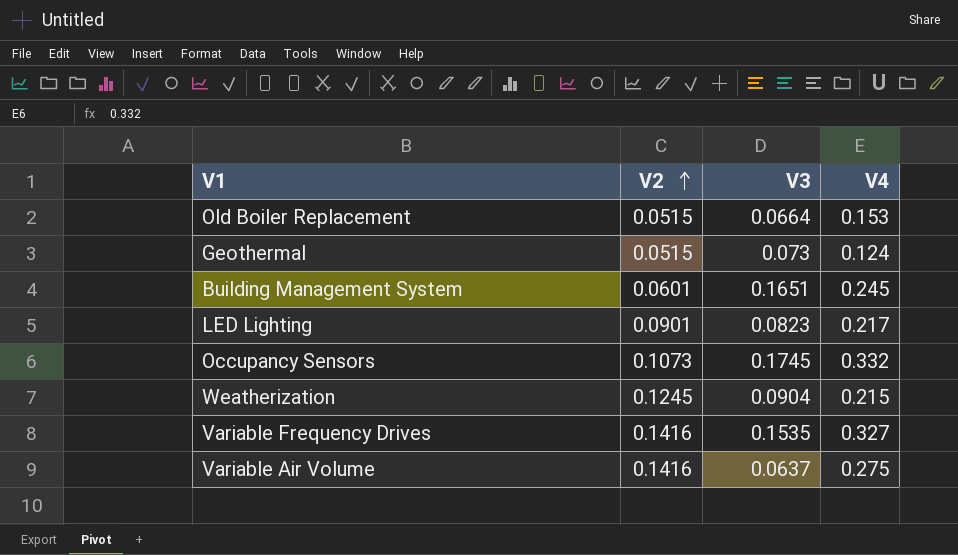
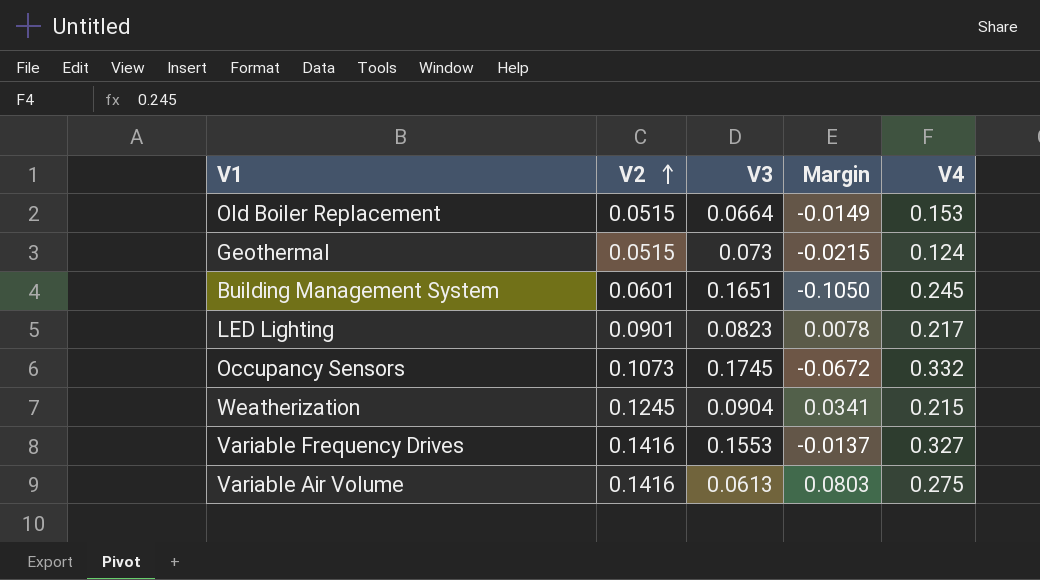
column Margin | formula: none -> [V2] - [V3]
Variable Frequency Drives | V3: 0.1535 -> 0.1553
Variable Air Volume | V3: 0.0637 -> 0.0613

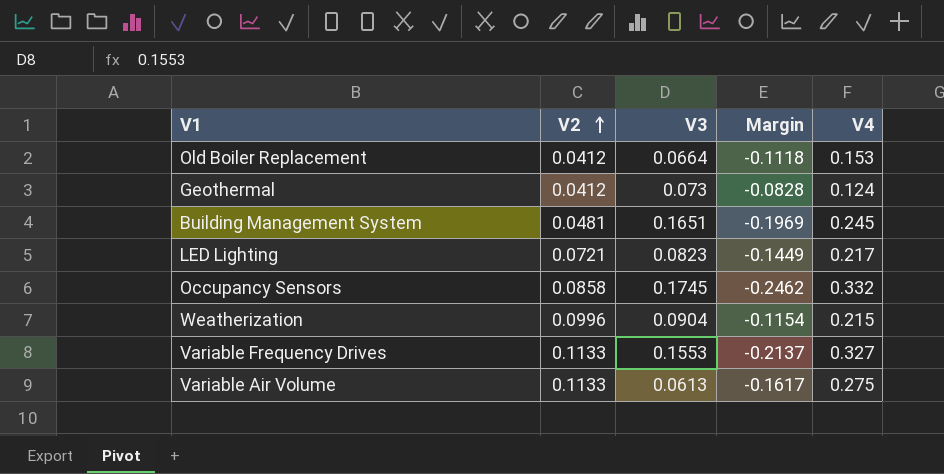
column Margin | formula: [V2] - [V3] -> [V2] - [V4]
Old Boiler Replacement | V2: 0.0515 -> 0.0412
Geothermal | V2: 0.0515 -> 0.0412
Building Management System | V2: 0.0601 -> 0.0481
LED Lighting | V2: 0.0901 -> 0.0721
Occupancy Sensors | V2: 0.1073 -> 0.0858
Weatherization | V2: 0.1245 -> 0.0996
Variable Frequency Drives | V2: 0.1416 -> 0.1133
Variable Air Volume | V2: 0.1416 -> 0.1133

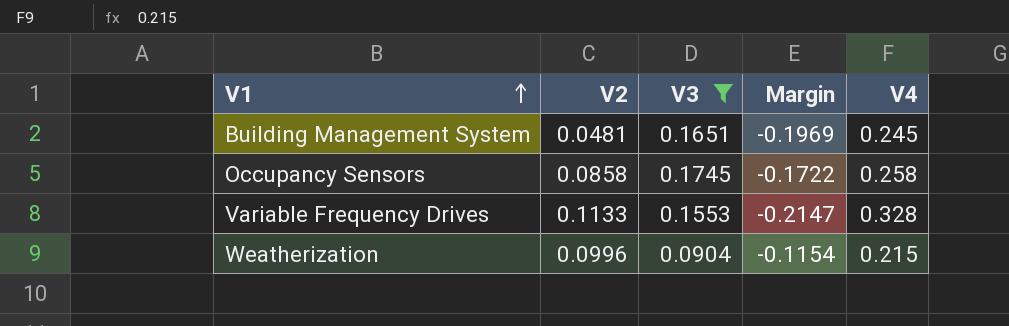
filter: none -> V3 >= 0.0904
row order: V2 ascending -> V1 ascending
Occupancy Sensors | Margin: -0.2462 -> -0.1722
Occupancy Sensors | V4: 0.332 -> 0.258
Variable Frequency Drives | Margin: -0.2137 -> -0.2147
Variable Frequency Drives | V4: 0.327 -> 0.328

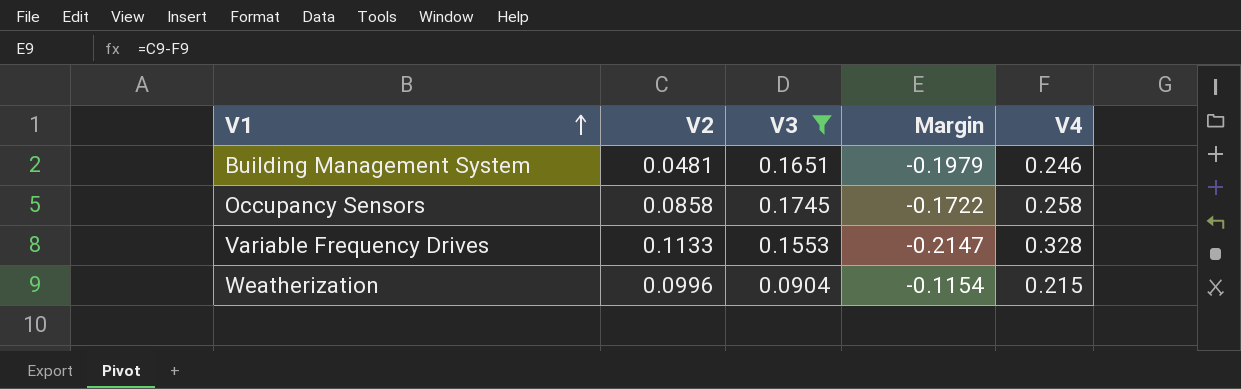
Building Management System | Margin: -0.1969 -> -0.1979
Building Management System | V4: 0.245 -> 0.246

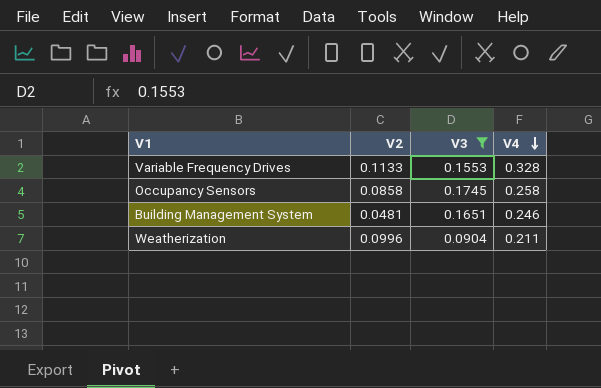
row order: V1 ascending -> V4 descending
column Margin | formula: [V2] - [V4] -> none
Weatherization | V4: 0.215 -> 0.211

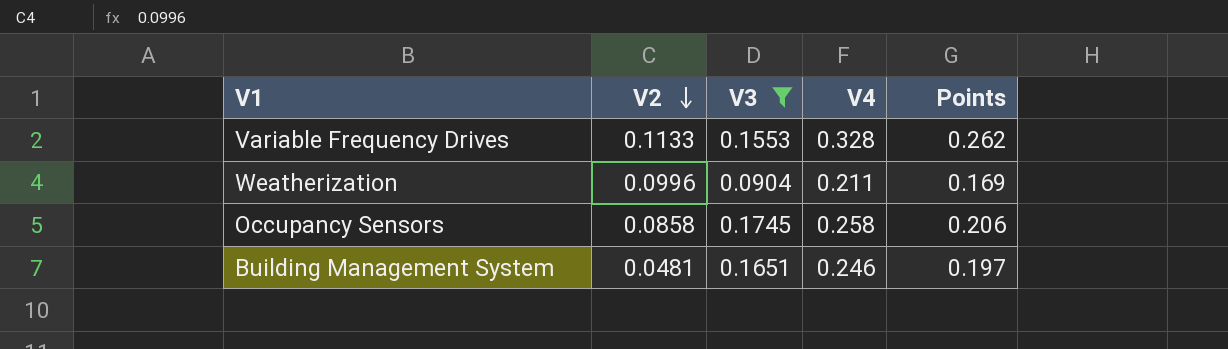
row order: V4 descending -> V2 descending
column Points | formula: none -> [V4] * 0.8

